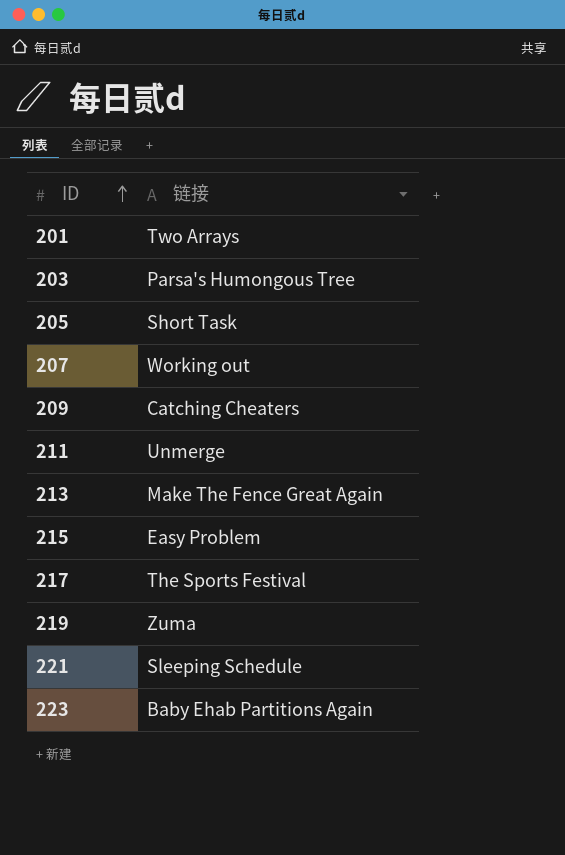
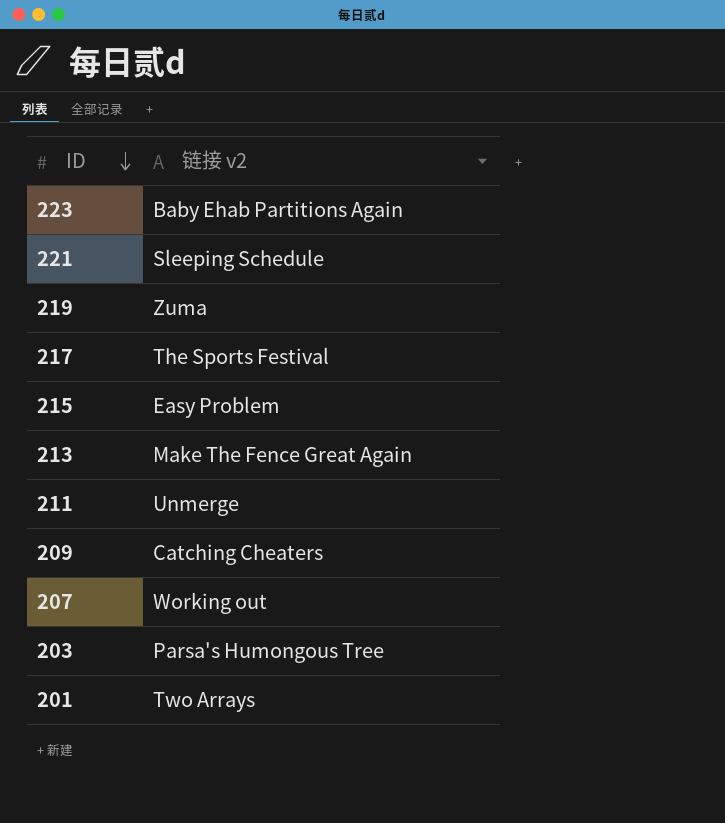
row order: ID ascending -> ID descending
column name: 链接 -> 链接 v2
row 205: Short Task -> none

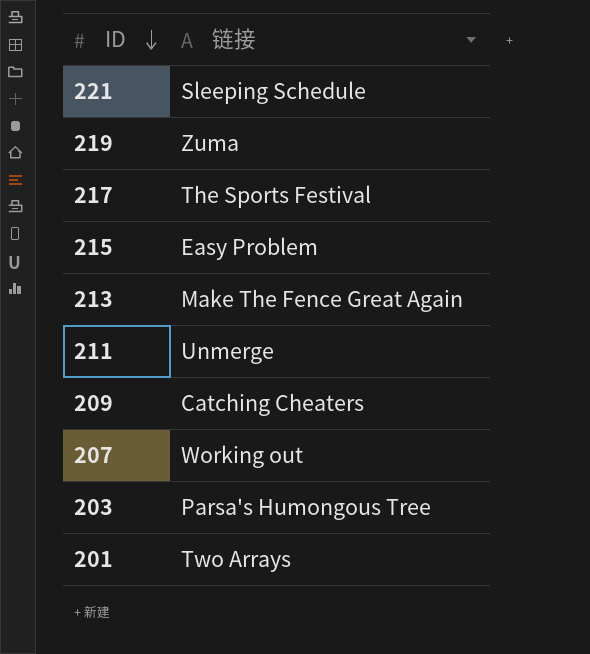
column name: 链接 v2 -> 链接
row 223: Baby Ehab Partitions Again -> none

